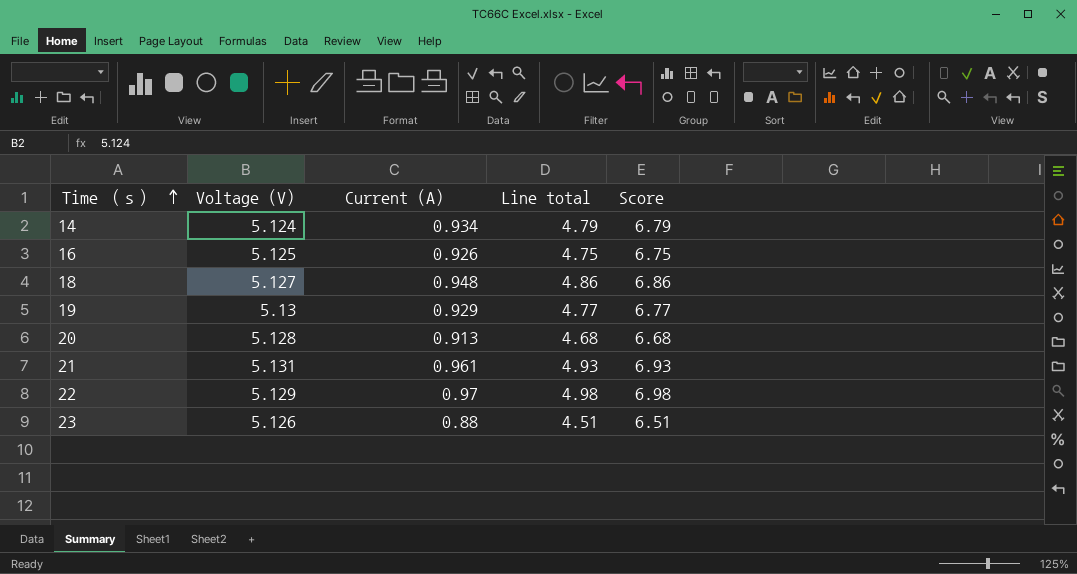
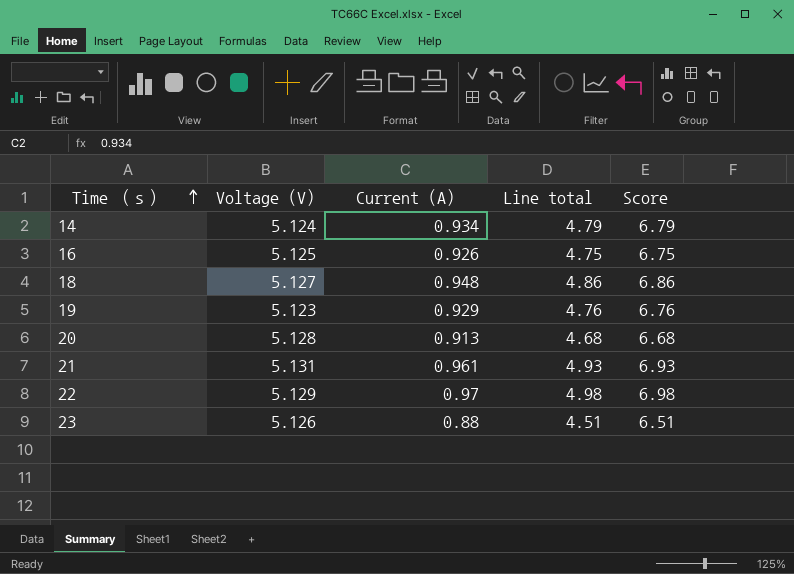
19 | Voltage (V): 5.13 -> 5.123
19 | Line total: 4.77 -> 4.76
19 | Score: 6.77 -> 6.76

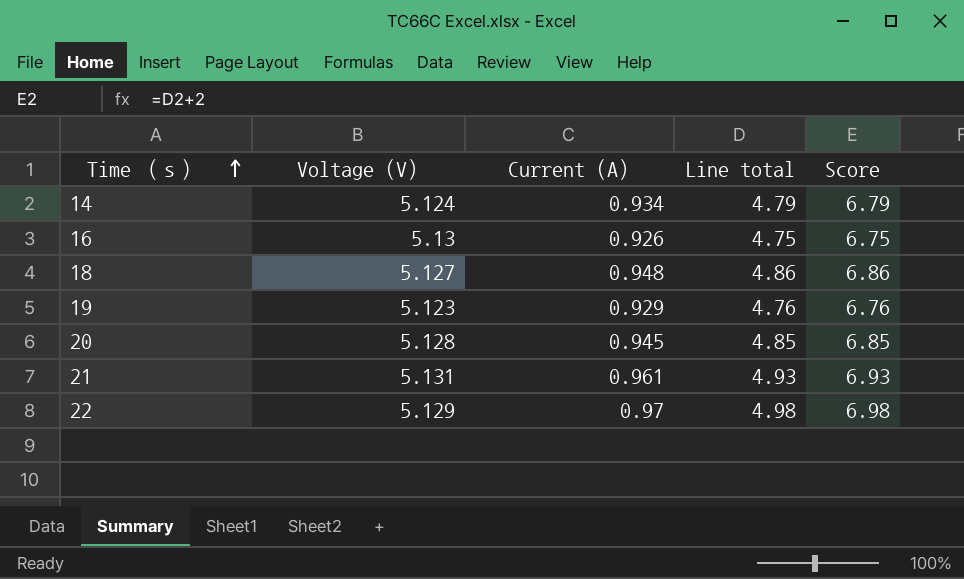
row 23: 5.126 | 0.88 | 4.51 | 6.51 -> none
16 | Voltage (V): 5.125 -> 5.13
20 | Current (A): 0.913 -> 0.945
20 | Line total: 4.68 -> 4.85
20 | Score: 6.68 -> 6.85

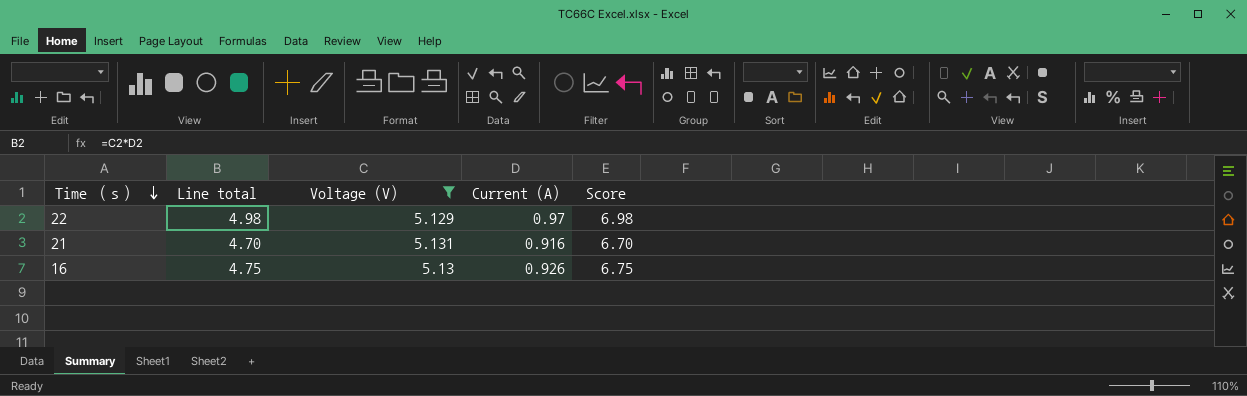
filter: none -> Voltage (V) >= 5.129
row order: Time （s） ascending -> Time （s） descending
column Line total | position: 4 -> 2
21 | Line total: 4.93 -> 4.70
21 | Current (A): 0.961 -> 0.916
21 | Score: 6.93 -> 6.70

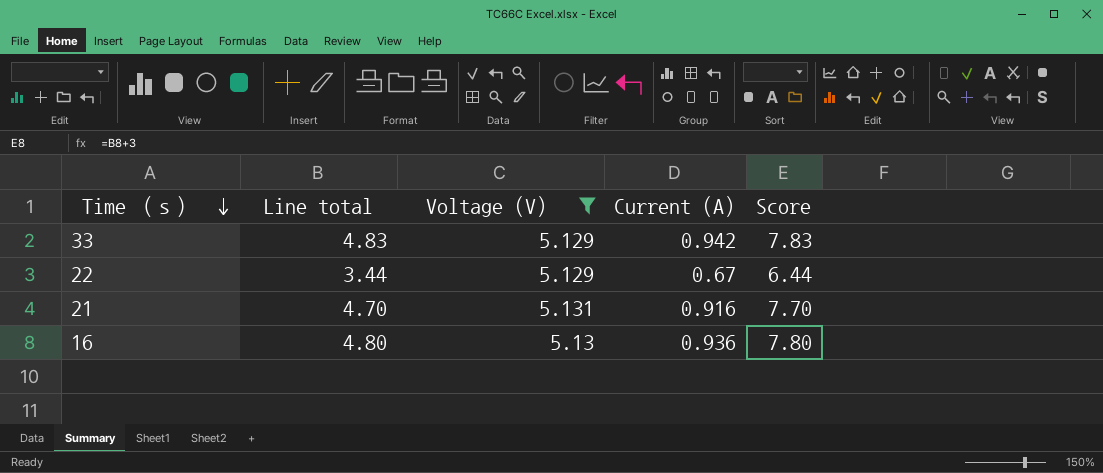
column Score | formula: [Line total] + 2 -> [Line total] + 3
row 33: none -> 4.83 | 5.129 | 0.942 | 7.83
22 | Line total: 4.98 -> 3.44
22 | Current (A): 0.97 -> 0.67
16 | Line total: 4.75 -> 4.80
16 | Current (A): 0.926 -> 0.936

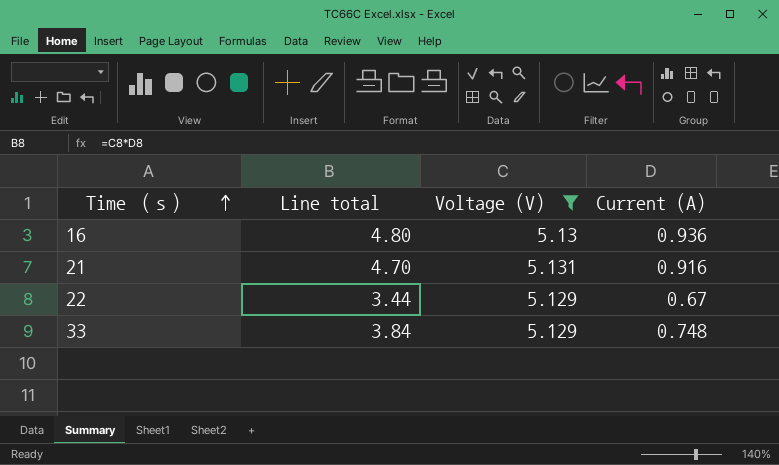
row order: Time （s） descending -> Time （s） ascending
column Score | formula: [Line total] + 3 -> none
33 | Line total: 4.83 -> 3.84
33 | Current (A): 0.942 -> 0.748

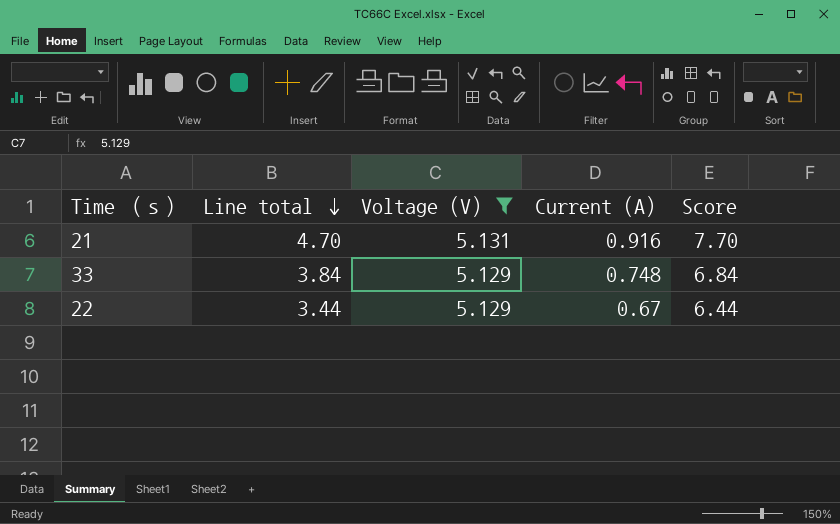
row order: Time （s） ascending -> Line total descending
column Score | formula: none -> [Line total] + 3
row 16: 4.80 | 5.13 | 0.936 -> none

